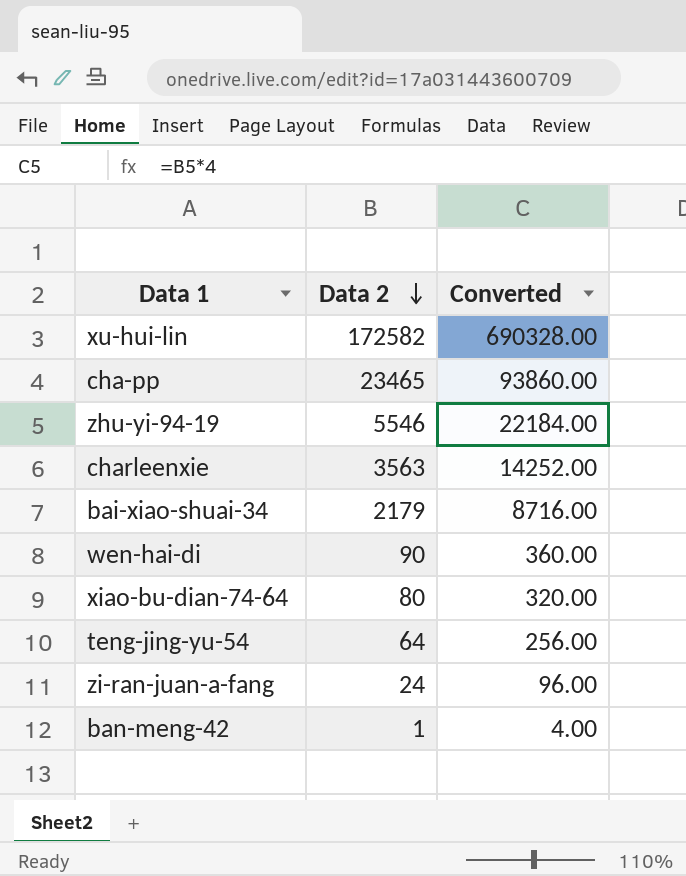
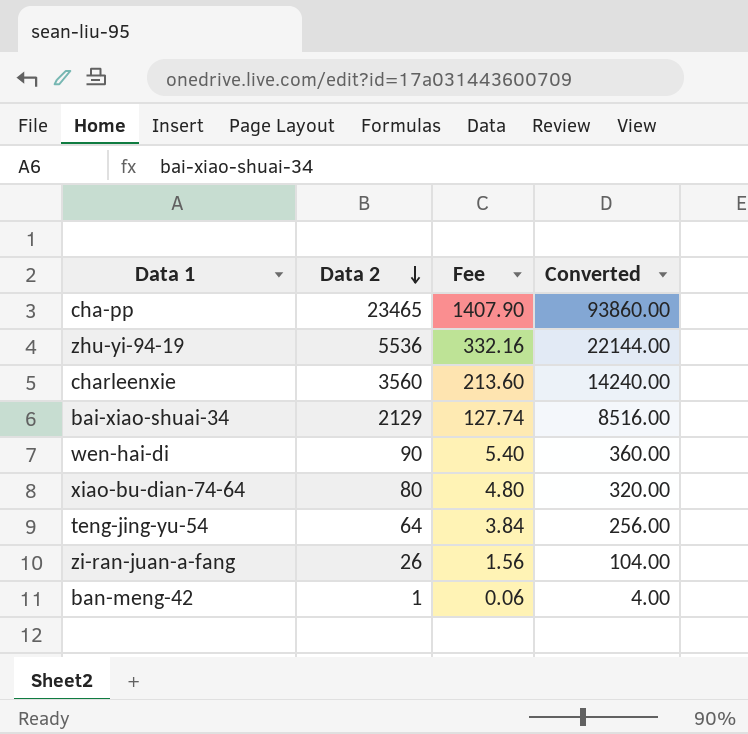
column Fee | formula: none -> [Data 2] * 0.06
row xu-hui-lin: 172582 | 690328.00 -> none
zhu-yi-94-19 | Data 2: 5546 -> 5536
zhu-yi-94-19 | Converted: 22184.00 -> 22144.00
charleenxie | Data 2: 3563 -> 3560
charleenxie | Converted: 14252.00 -> 14240.00
bai-xiao-shuai-34 | Data 2: 2179 -> 2129
bai-xiao-shuai-34 | Converted: 8716.00 -> 8516.00
zi-ran-juan-a-fang | Data 2: 24 -> 26
zi-ran-juan-a-fang | Converted: 96.00 -> 104.00

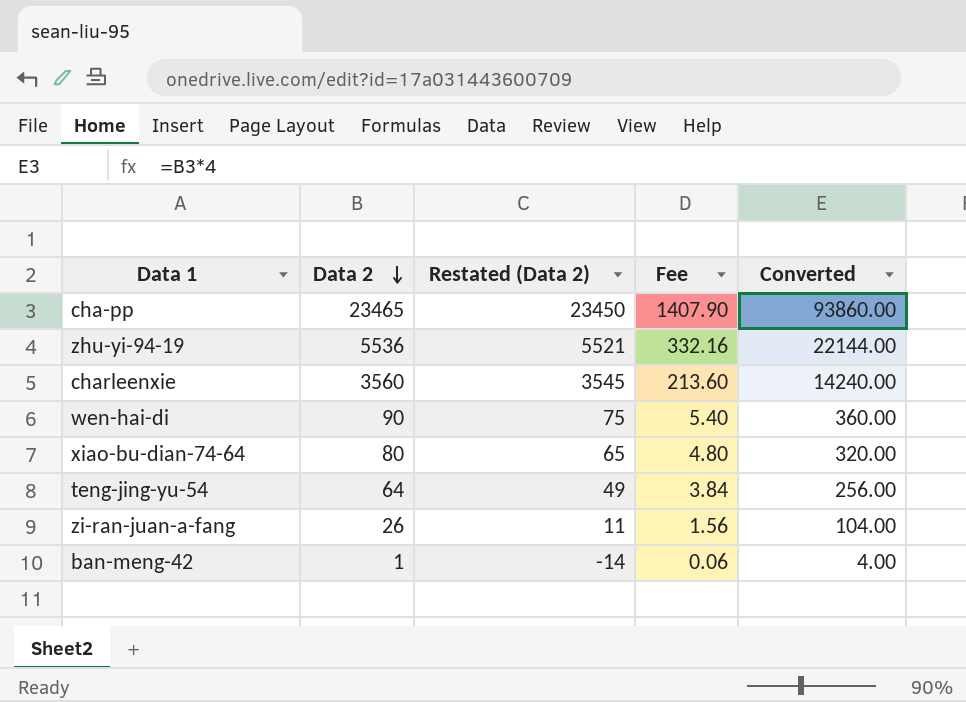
column Restated (Data 2) | formula: none -> [Data 2] - 15
row bai-xiao-shuai-34: 2129 | 127.74 | 8516.00 -> none

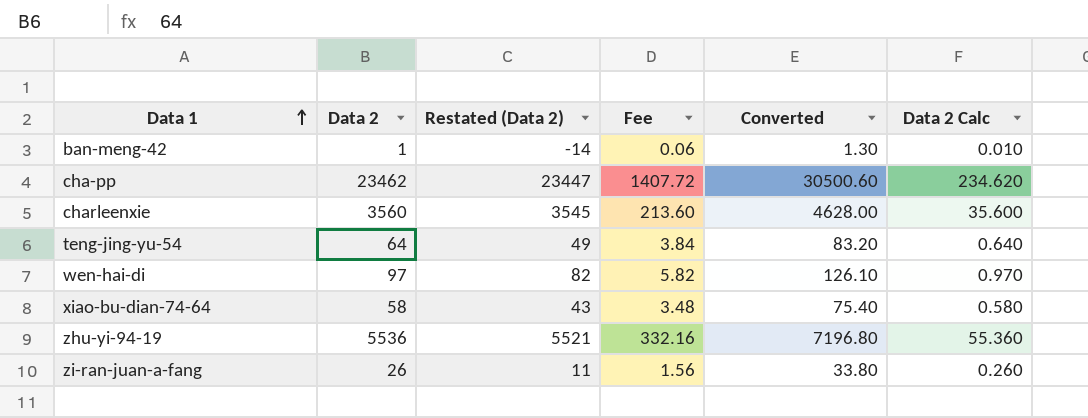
row order: Data 2 descending -> Data 1 ascending
column Converted | formula: [Data 2] * 4 -> [Data 2] * 1.3
column Data 2 Calc | formula: none -> [Data 2] * 0.01
cha-pp | Data 2: 23465 -> 23462
cha-pp | Restated (Data 2): 23450 -> 23447
cha-pp | Fee: 1407.90 -> 1407.72
wen-hai-di | Data 2: 90 -> 97
wen-hai-di | Restated (Data 2): 75 -> 82
wen-hai-di | Fee: 5.40 -> 5.82
xiao-bu-dian-74-64 | Data 2: 80 -> 58
xiao-bu-dian-74-64 | Restated (Data 2): 65 -> 43
xiao-bu-dian-74-64 | Fee: 4.80 -> 3.48

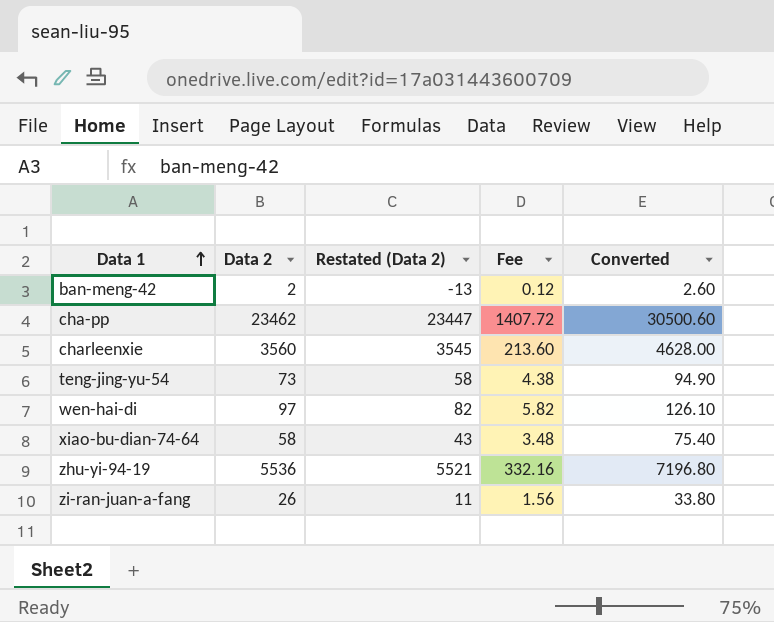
column Data 2 Calc | formula: [Data 2] * 0.01 -> none
ban-meng-42 | Data 2: 1 -> 2
ban-meng-42 | Restated (Data 2): -14 -> -13
ban-meng-42 | Fee: 0.06 -> 0.12
ban-meng-42 | Converted: 1.30 -> 2.60
teng-jing-yu-54 | Data 2: 64 -> 73
teng-jing-yu-54 | Restated (Data 2): 49 -> 58
teng-jing-yu-54 | Fee: 3.84 -> 4.38
teng-jing-yu-54 | Converted: 83.20 -> 94.90

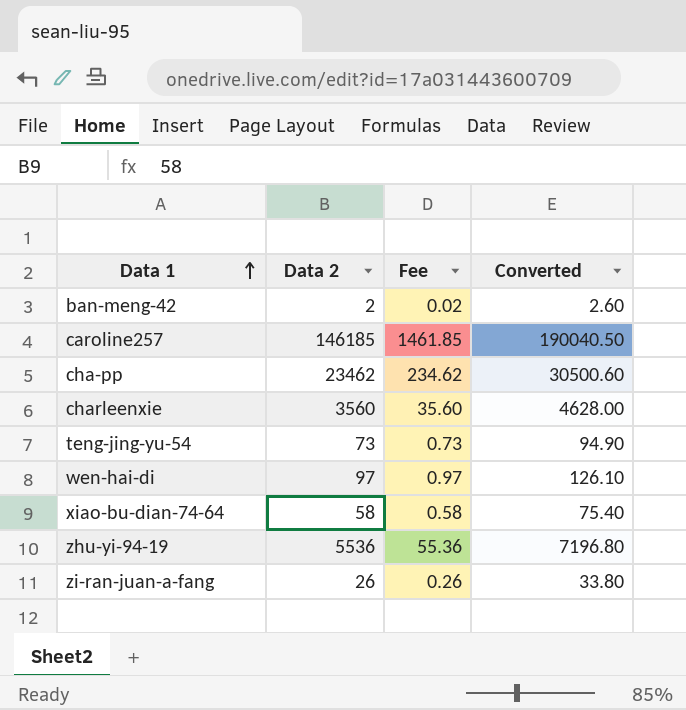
column Restated (Data 2) | formula: [Data 2] - 15 -> none
column Fee | formula: [Data 2] * 0.06 -> [Data 2] * 0.01
row caroline257: none -> 146185 | 1461.85 | 190040.50

